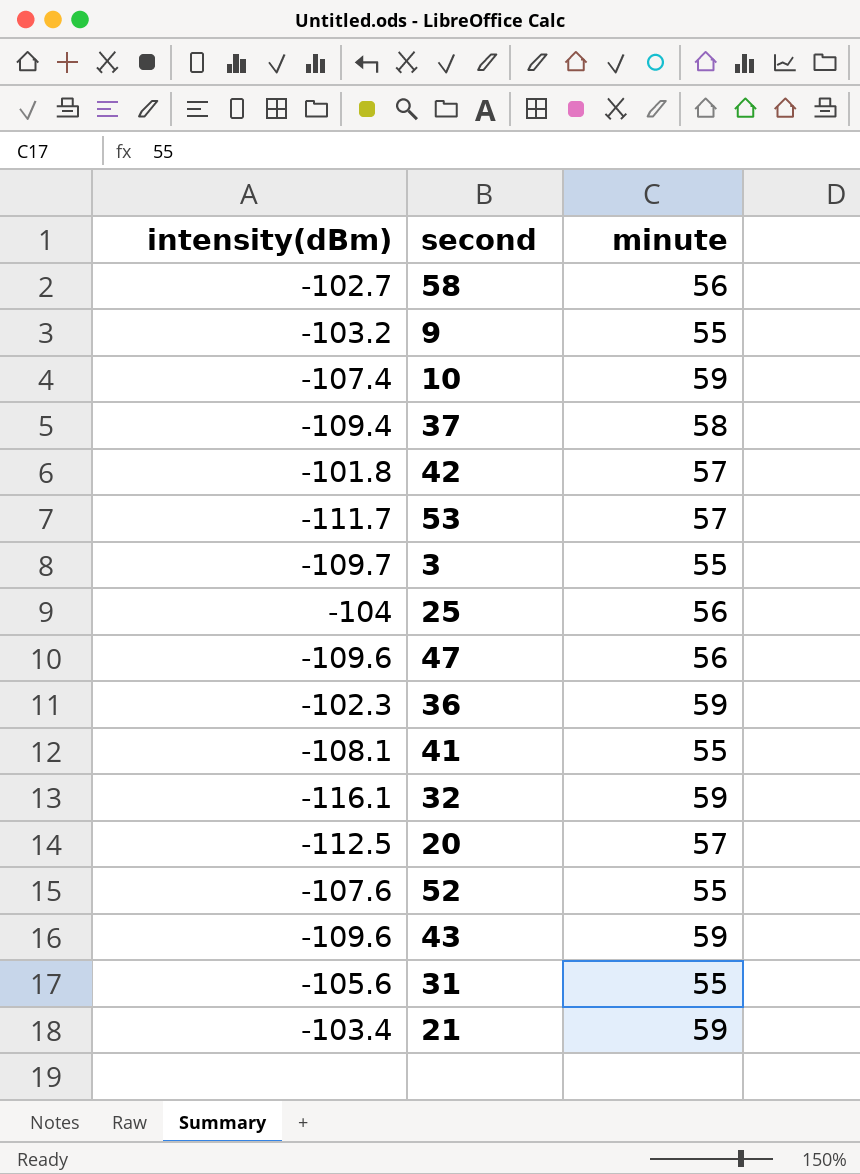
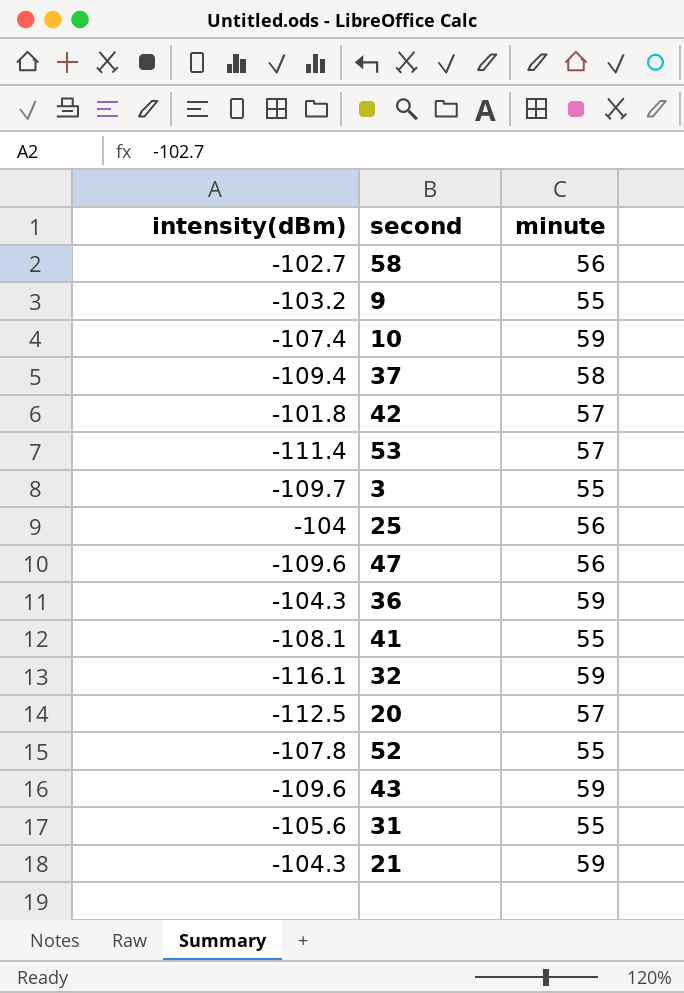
53 | intensity(dBm): -111.7 -> -111.4
36 | intensity(dBm): -102.3 -> -104.3
52 | intensity(dBm): -107.6 -> -107.8
21 | intensity(dBm): -103.4 -> -104.3

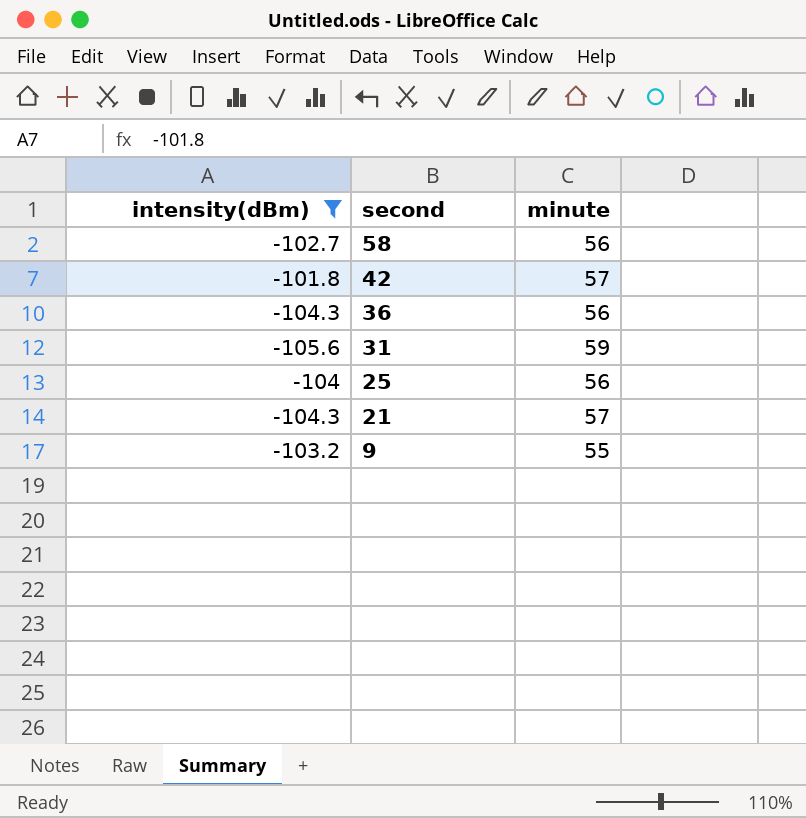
filter: none -> intensity(dBm) >= -105.6
row order: none -> second descending
36 | minute: 59 -> 56
31 | minute: 55 -> 59
21 | minute: 59 -> 57

